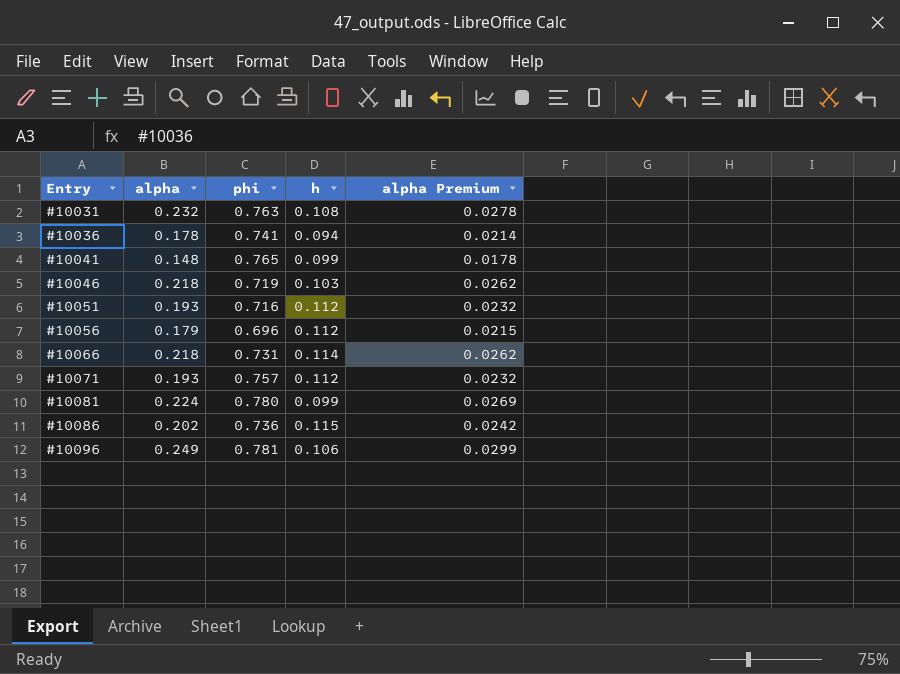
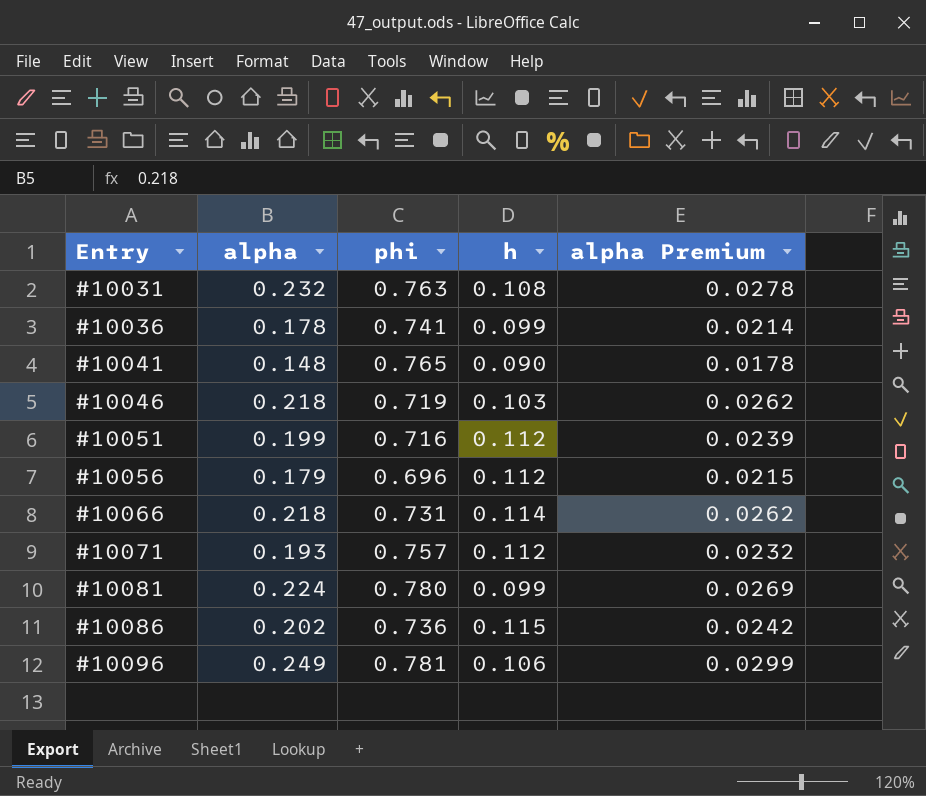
#10036 | h: 0.094 -> 0.099
#10041 | h: 0.099 -> 0.090
#10051 | alpha: 0.193 -> 0.199
#10051 | alpha Premium: 0.0232 -> 0.0239

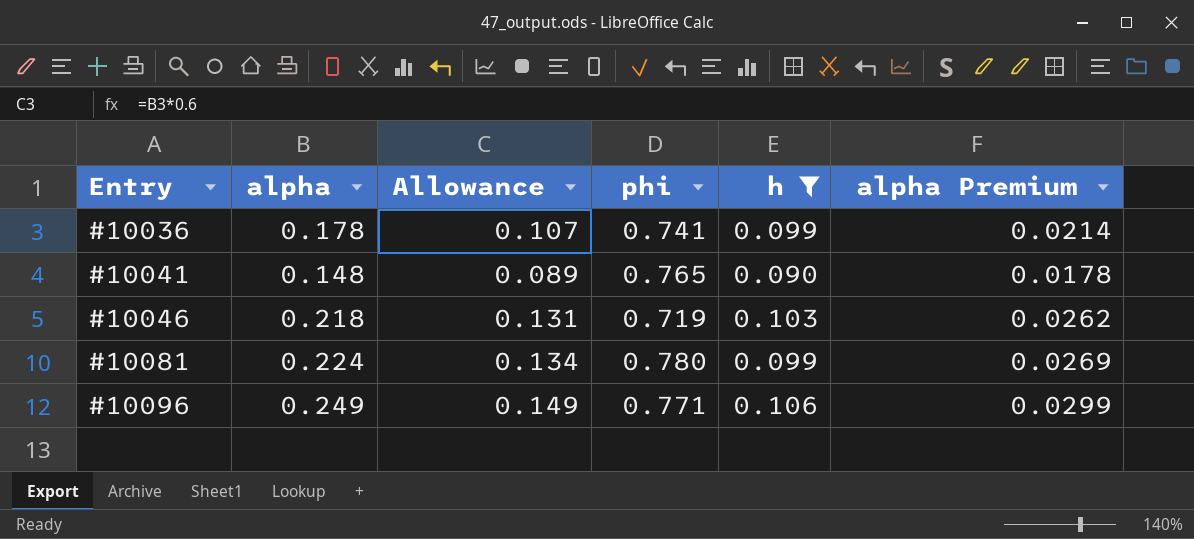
filter: none -> h <= 0.106
column Allowance | formula: none -> [alpha] * 0.6
#10096 | phi: 0.781 -> 0.771

